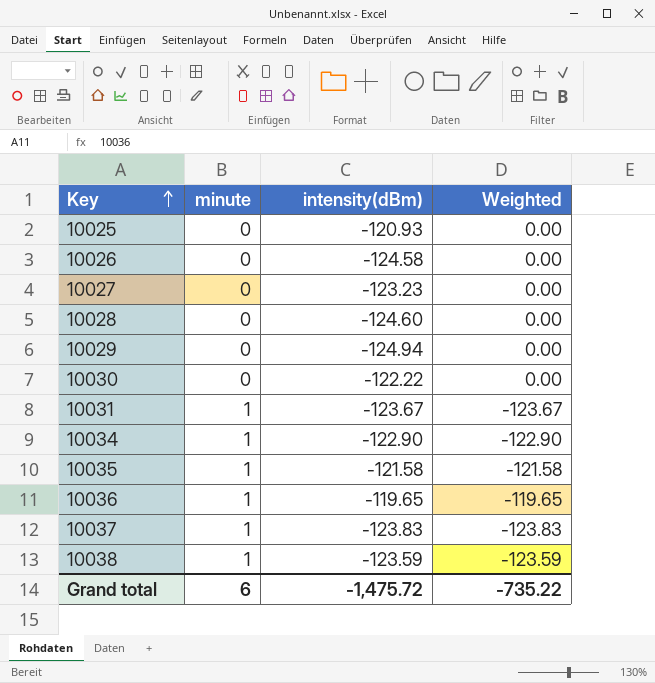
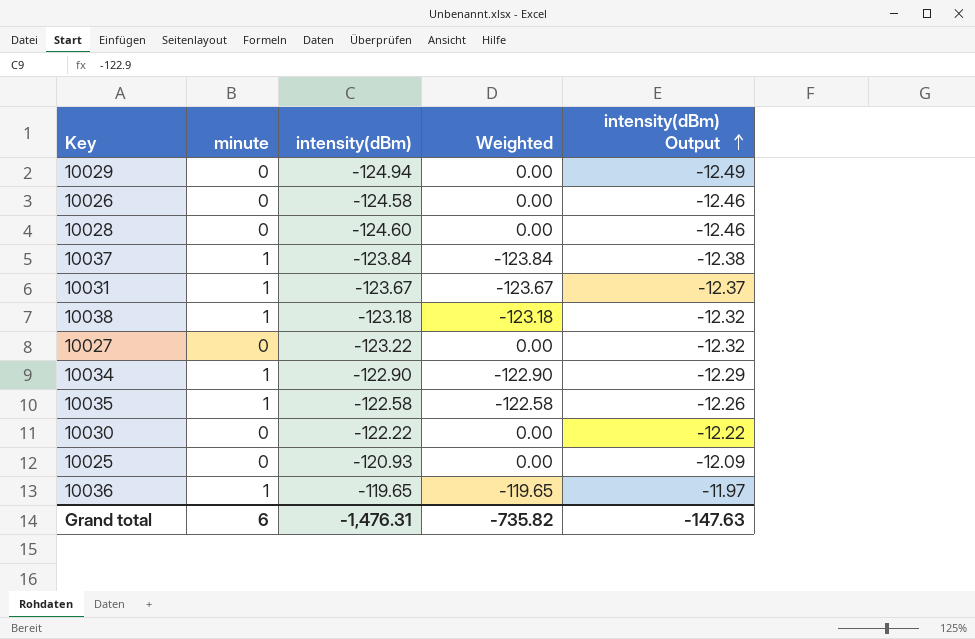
row order: Key ascending -> intensity(dBm) Output ascending
column intensity(dBm) Output | formula: none -> [intensity(dBm)] * 0.1
10037 | intensity(dBm): -123.83 -> -123.84
10037 | Weighted: -123.83 -> -123.84
10038 | intensity(dBm): -123.59 -> -123.18
10038 | Weighted: -123.59 -> -123.18
10027 | intensity(dBm): -123.23 -> -123.22
10035 | intensity(dBm): -121.58 -> -122.58
10035 | Weighted: -121.58 -> -122.58
Grand total | intensity(dBm): -1,475.72 -> -1,476.31
Grand total | Weighted: -735.22 -> -735.82

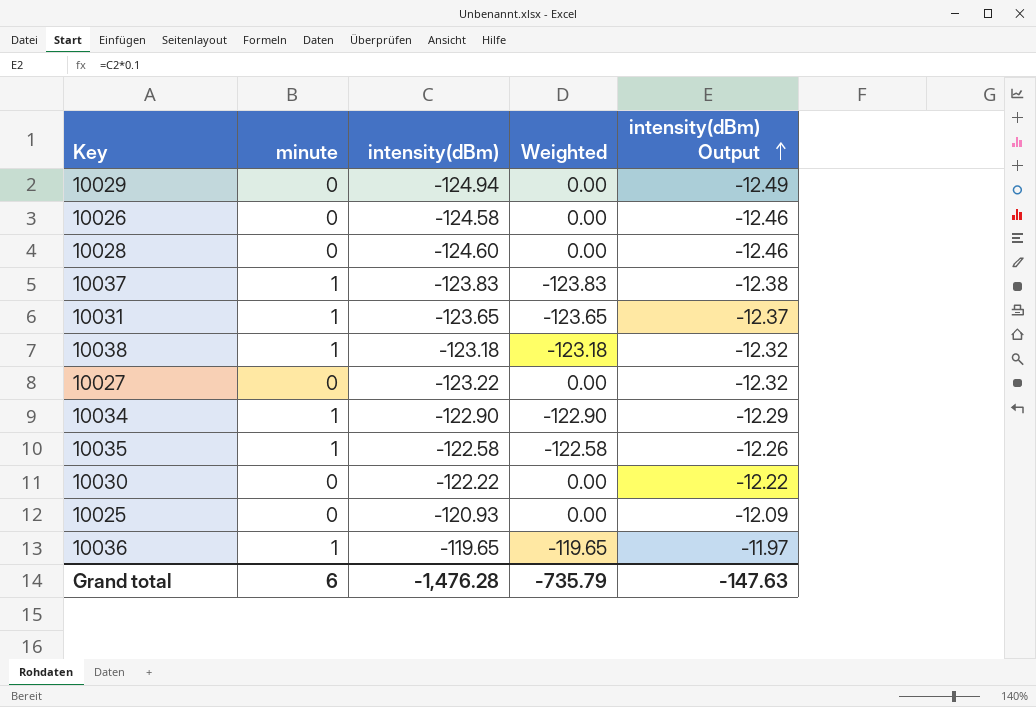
10037 | intensity(dBm): -123.84 -> -123.83
10037 | Weighted: -123.84 -> -123.83
10031 | intensity(dBm): -123.67 -> -123.65
10031 | Weighted: -123.67 -> -123.65
Grand total | intensity(dBm): -1,476.31 -> -1,476.28
Grand total | Weighted: -735.82 -> -735.79

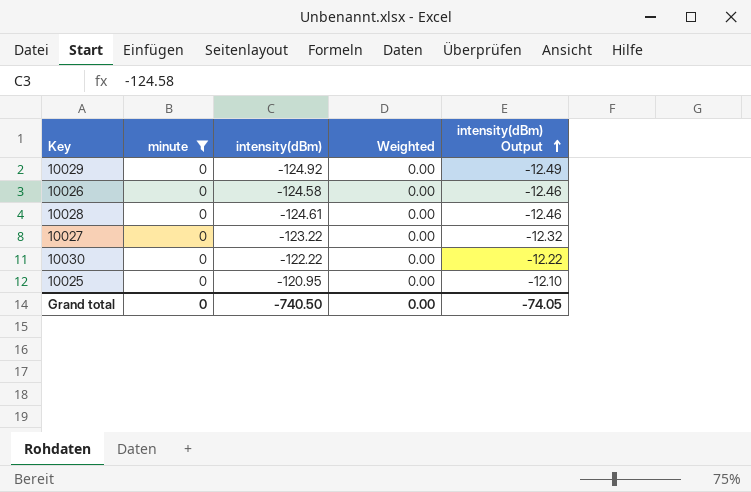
filter: none -> minute = 0
10029 | intensity(dBm): -124.94 -> -124.92
10028 | intensity(dBm): -124.60 -> -124.61
10025 | intensity(dBm): -120.93 -> -120.95
10025 | intensity(dBm) Output: -12.09 -> -12.10
Grand total | minute: 6 -> 0
Grand total | intensity(dBm): -1,476.28 -> -740.50
Grand total | Weighted: -735.79 -> 0.00
Grand total | intensity(dBm) Output: -147.63 -> -74.05

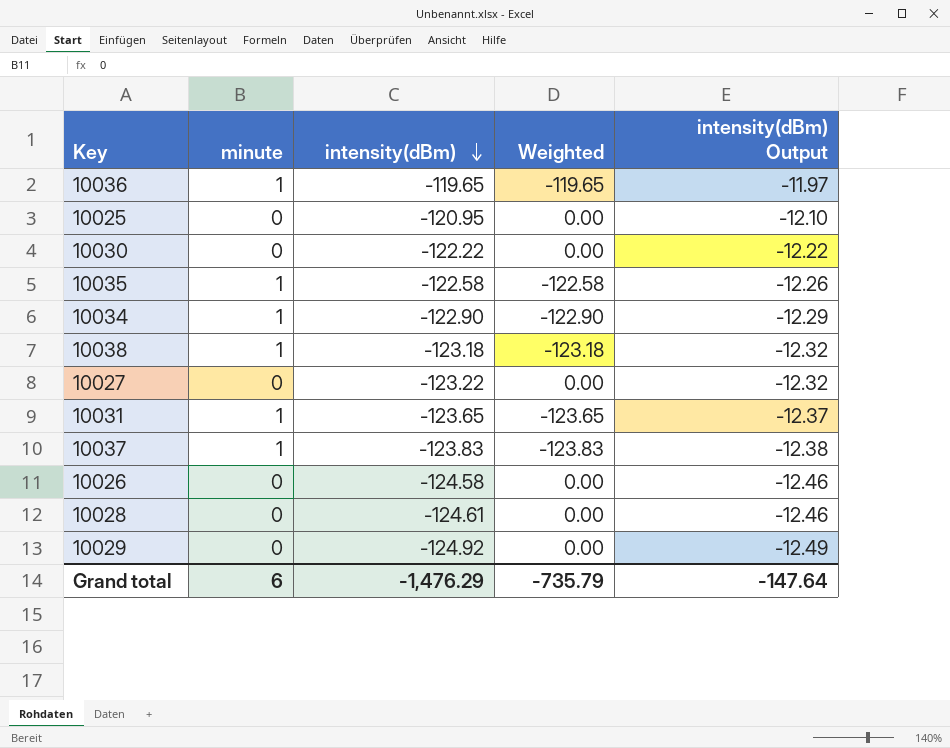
filter: minute = 0 -> none
row order: intensity(dBm) Output ascending -> intensity(dBm) descending
Grand total | minute: 0 -> 6
Grand total | intensity(dBm): -740.50 -> -1,476.29
Grand total | Weighted: 0.00 -> -735.79
Grand total | intensity(dBm) Output: -74.05 -> -147.64

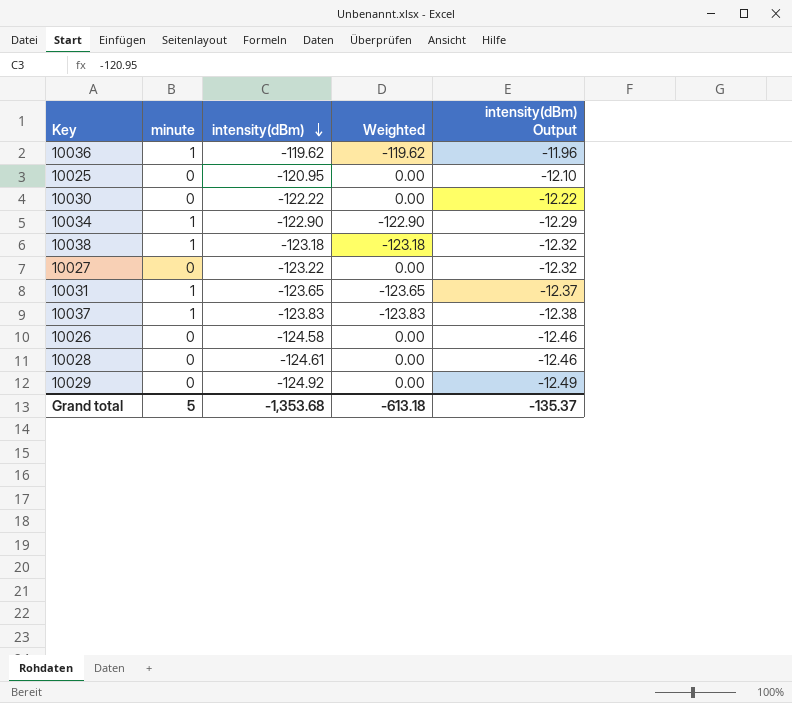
row 10035: 1 | -122.58 | -122.58 | -12.26 -> none
10036 | intensity(dBm): -119.65 -> -119.62
10036 | Weighted: -119.65 -> -119.62
10036 | intensity(dBm) Output: -11.97 -> -11.96
Grand total | minute: 6 -> 5
Grand total | intensity(dBm): -1,476.29 -> -1,353.68
Grand total | Weighted: -735.79 -> -613.18
Grand total | intensity(dBm) Output: -147.64 -> -135.37

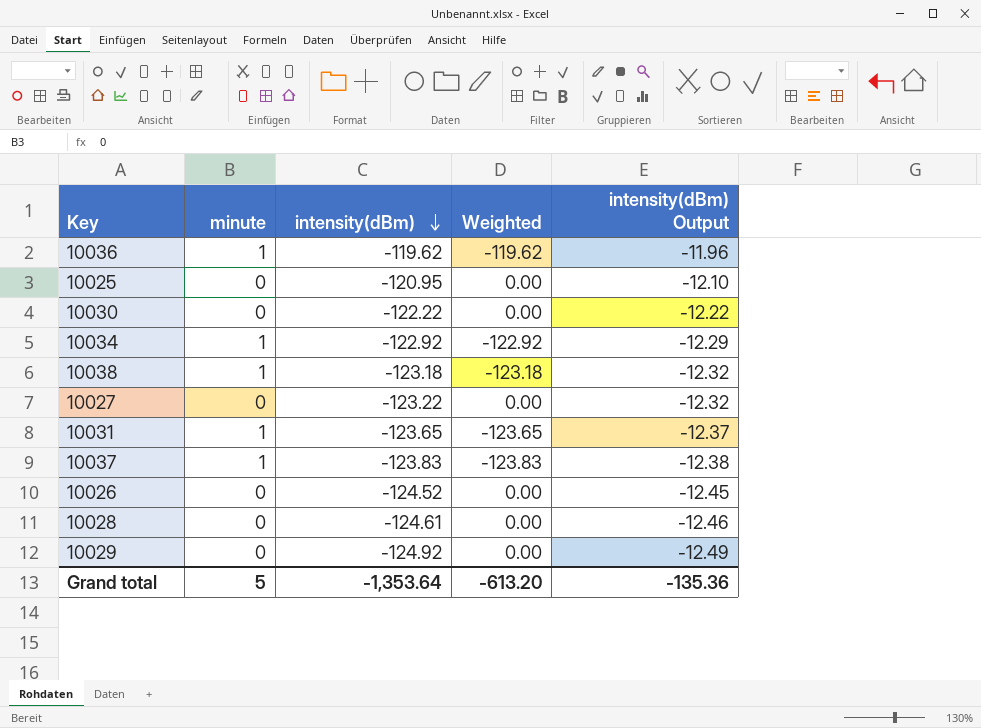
10034 | intensity(dBm): -122.90 -> -122.92
10034 | Weighted: -122.90 -> -122.92
10026 | intensity(dBm): -124.58 -> -124.52
10026 | intensity(dBm) Output: -12.46 -> -12.45
Grand total | intensity(dBm): -1,353.68 -> -1,353.64
Grand total | Weighted: -613.18 -> -613.20
Grand total | intensity(dBm) Output: -135.37 -> -135.36

